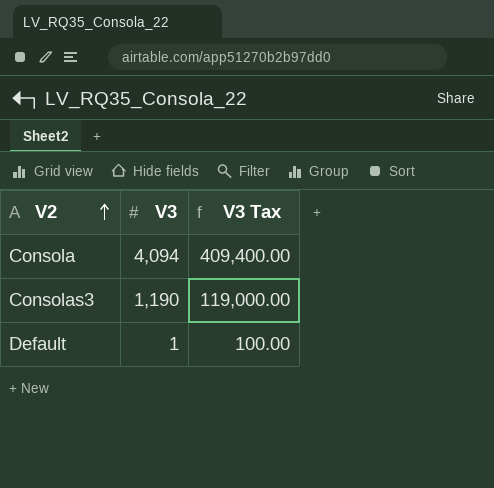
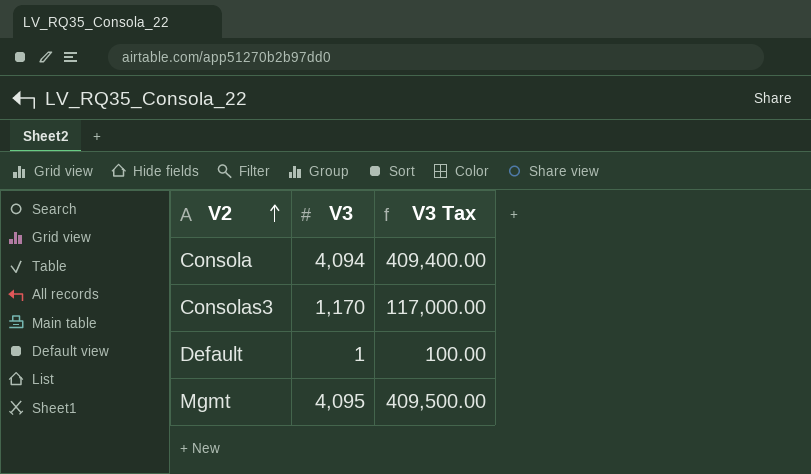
Consolas3 | V3: 1,190 -> 1,170
Consolas3 | V3 Tax: 119,000.00 -> 117,000.00
row Mgmt: none -> 4,095 | 409,500.00

